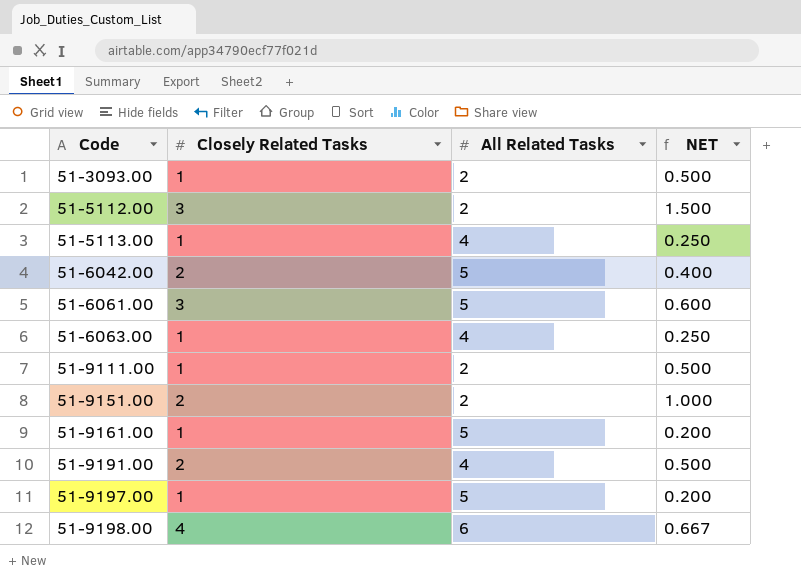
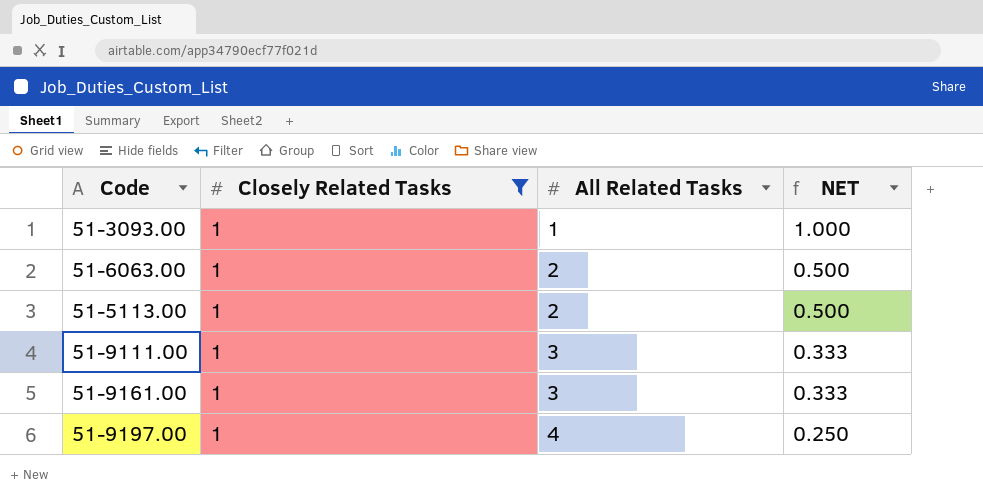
filter: none -> Closely Related Tasks = 1
row order: Code ascending -> All Related Tasks ascending
51-3093.00 | All Related Tasks: 2 -> 1
51-3093.00 | NET: 0.500 -> 1.000
51-6063.00 | All Related Tasks: 4 -> 2
51-6063.00 | NET: 0.250 -> 0.500
51-5113.00 | All Related Tasks: 4 -> 2
51-5113.00 | NET: 0.250 -> 0.500
51-9111.00 | All Related Tasks: 2 -> 3
51-9111.00 | NET: 0.500 -> 0.333
51-9161.00 | All Related Tasks: 5 -> 3
51-9161.00 | NET: 0.200 -> 0.333
51-9197.00 | All Related Tasks: 5 -> 4
51-9197.00 | NET: 0.200 -> 0.250

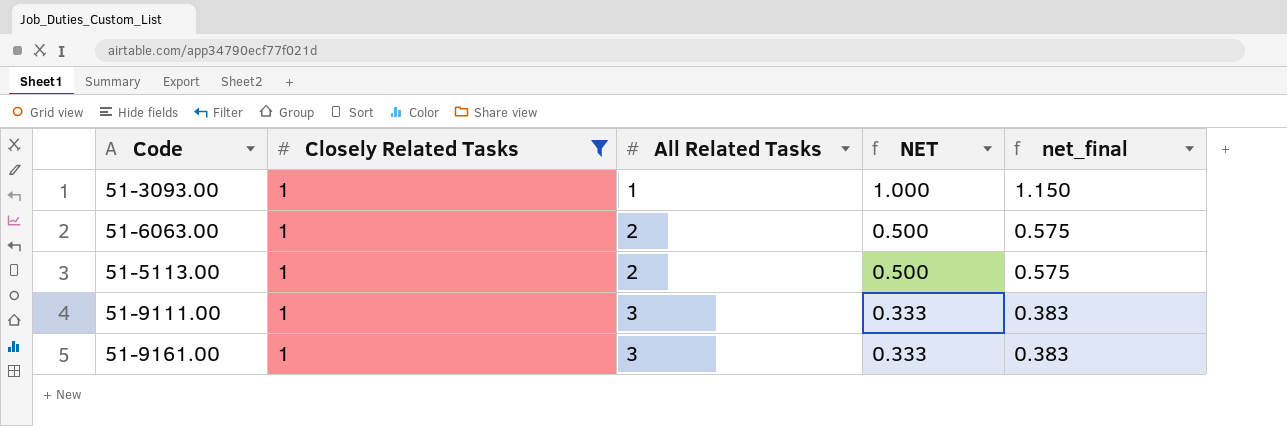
column net_final | formula: none -> [NET] * 1.15
row 51-9197.00: 1 | 4 | 0.250 -> none

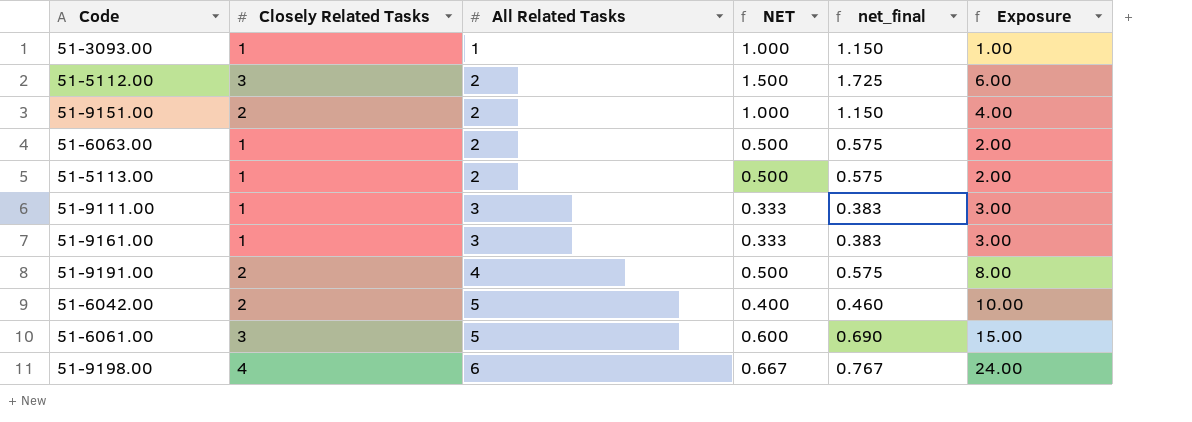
filter: Closely Related Tasks = 1 -> none
column Exposure | formula: none -> [Closely Related Tasks] * [All Related Tasks]

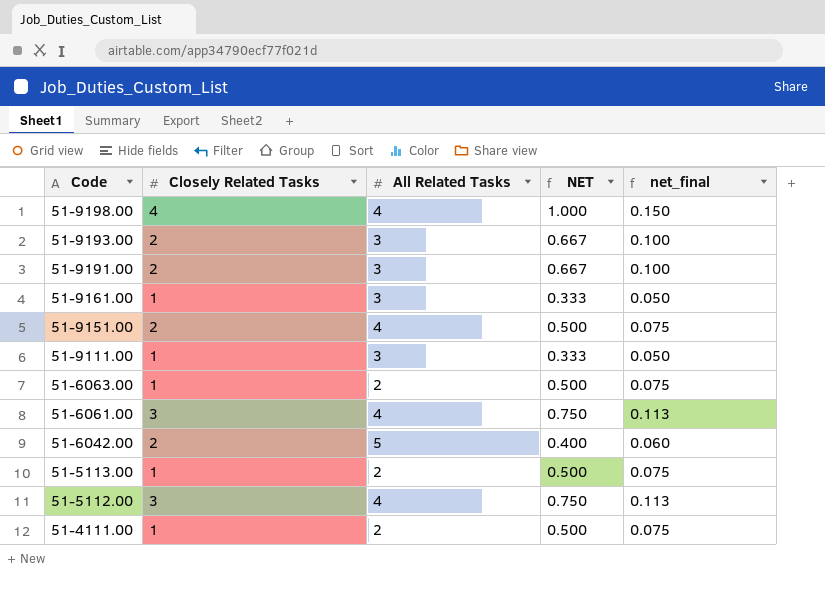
row order: All Related Tasks ascending -> Code descending
column Exposure | formula: [Closely Related Tasks] * [All Related Tasks] -> none
column net_final | formula: [NET] * 1.15 -> [NET] * 0.15
row 51-3093.00: 1 | 1 | 1.000 | 1.150 | 1.00 -> none
51-9198.00 | All Related Tasks: 6 -> 4
51-9198.00 | NET: 0.667 -> 1.000
row 51-9193.00: none -> 2 | 3 | 0.667 | 0.100
51-9191.00 | All Related Tasks: 4 -> 3
51-9191.00 | NET: 0.500 -> 0.667
51-9151.00 | All Related Tasks: 2 -> 4
51-9151.00 | NET: 1.000 -> 0.500
51-6061.00 | All Related Tasks: 5 -> 4
51-6061.00 | NET: 0.600 -> 0.750
51-5112.00 | All Related Tasks: 2 -> 4
51-5112.00 | NET: 1.500 -> 0.750
row 51-4111.00: none -> 1 | 2 | 0.500 | 0.075

